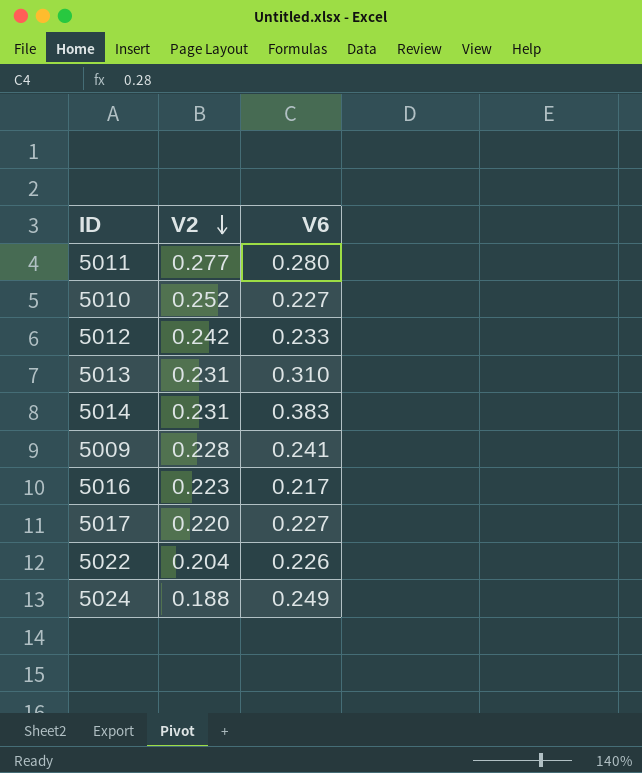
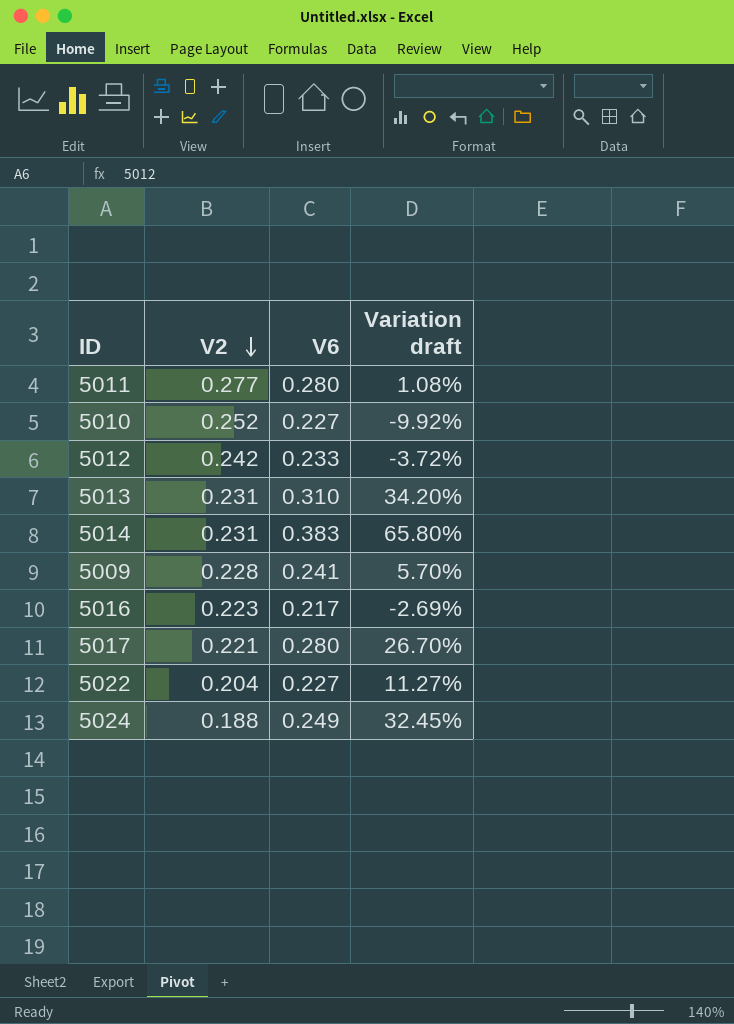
column Variation draft | formula: none -> ([V6] - [V2]) / [V2]
5017 | V2: 0.220 -> 0.221
5017 | V6: 0.227 -> 0.280
5022 | V6: 0.226 -> 0.227

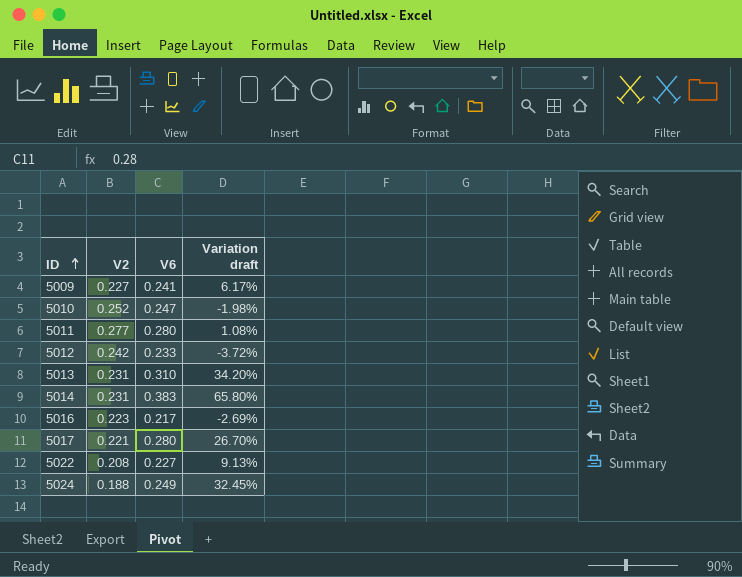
row order: V2 descending -> ID ascending
5009 | V2: 0.228 -> 0.227
5009 | Variation draft: 5.70% -> 6.17%
5010 | V6: 0.227 -> 0.247
5010 | Variation draft: -9.92% -> -1.98%
5022 | V2: 0.204 -> 0.208
5022 | Variation draft: 11.27% -> 9.13%

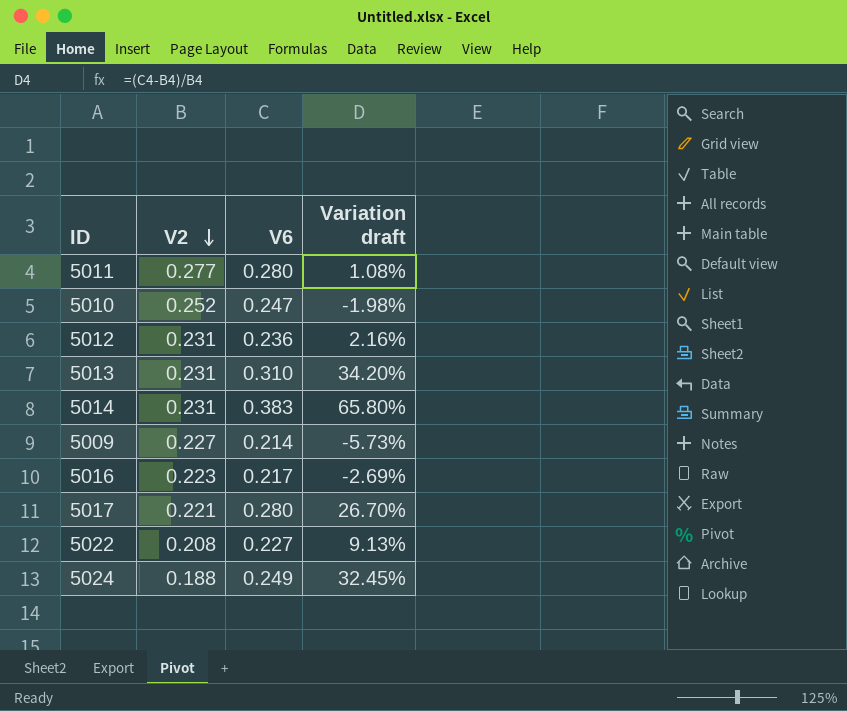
row order: ID ascending -> V2 descending
5012 | V2: 0.242 -> 0.231
5012 | V6: 0.233 -> 0.236
5012 | Variation draft: -3.72% -> 2.16%
5009 | V6: 0.241 -> 0.214
5009 | Variation draft: 6.17% -> -5.73%

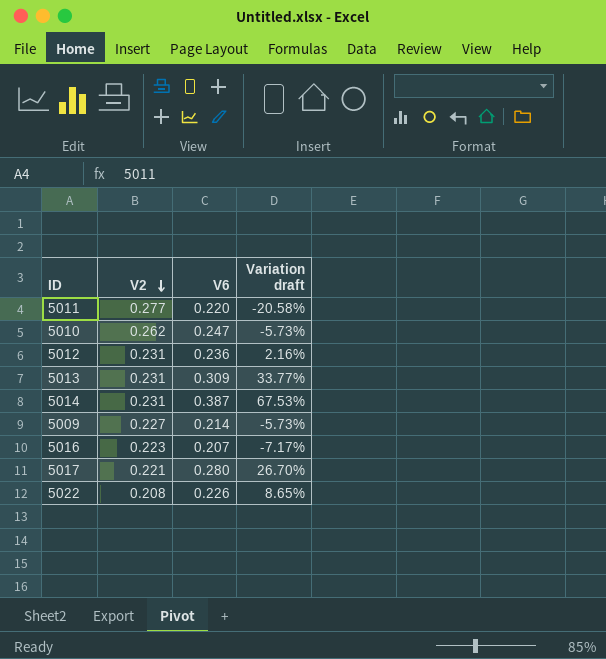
row 5024: 0.188 | 0.249 | 32.45% -> none
5011 | V6: 0.280 -> 0.220
5011 | Variation draft: 1.08% -> -20.58%
5010 | V2: 0.252 -> 0.262
5010 | Variation draft: -1.98% -> -5.73%
5013 | V6: 0.310 -> 0.309
5013 | Variation draft: 34.20% -> 33.77%
5014 | V6: 0.383 -> 0.387
5014 | Variation draft: 65.80% -> 67.53%
5016 | V6: 0.217 -> 0.207
5016 | Variation draft: -2.69% -> -7.17%
5022 | V6: 0.227 -> 0.226
5022 | Variation draft: 9.13% -> 8.65%

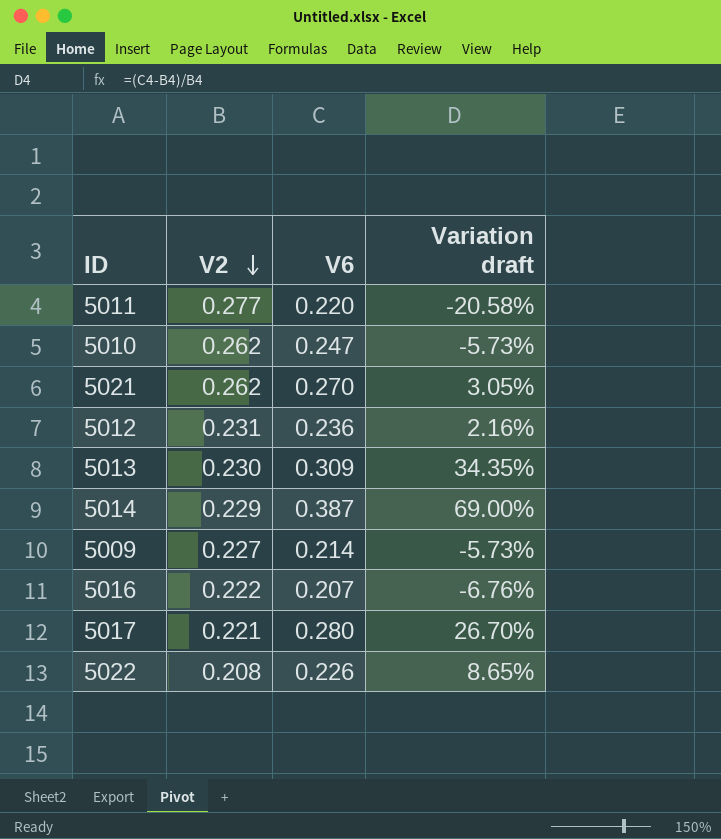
row 5021: none -> 0.262 | 0.270 | 3.05%
5013 | V2: 0.231 -> 0.230
5013 | Variation draft: 33.77% -> 34.35%
5014 | V2: 0.231 -> 0.229
5014 | Variation draft: 67.53% -> 69.00%
5016 | V2: 0.223 -> 0.222
5016 | Variation draft: -7.17% -> -6.76%

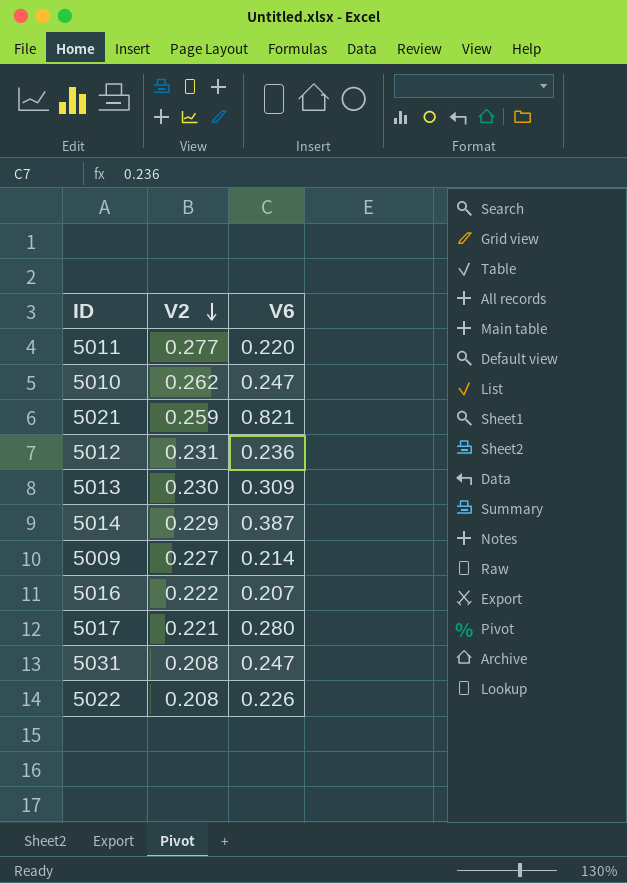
column Variation draft | formula: ([V6] - [V2]) / [V2] -> none
5021 | V2: 0.262 -> 0.259
5021 | V6: 0.270 -> 0.821
row 5031: none -> 0.208 | 0.247

